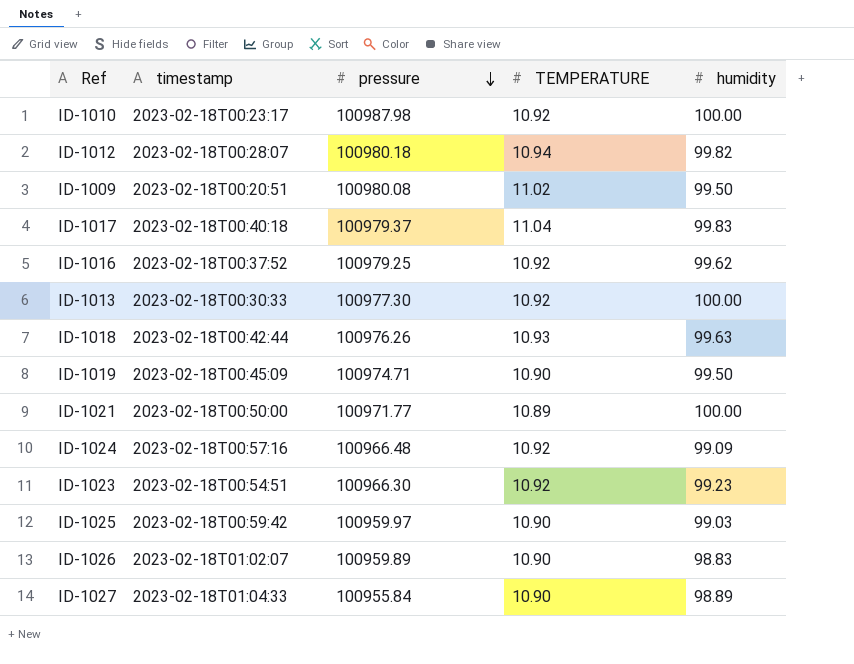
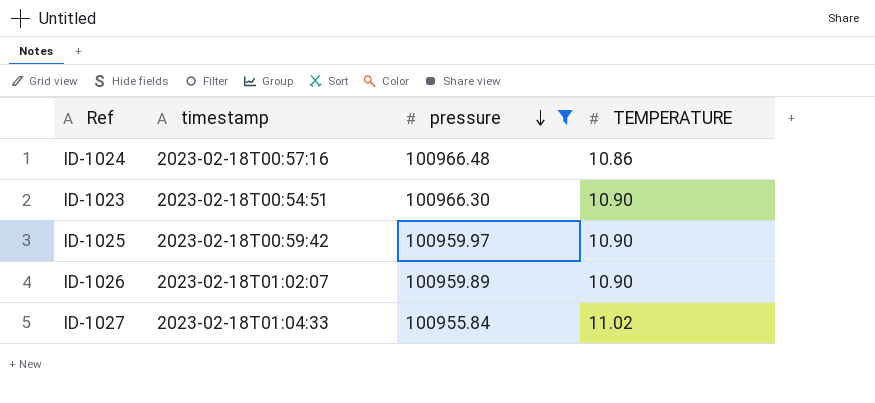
filter: none -> pressure <= 100966.48
column humidity | position: 5 -> none
ID-1024 | TEMPERATURE: 10.92 -> 10.86
ID-1023 | TEMPERATURE: 10.92 -> 10.90
ID-1027 | TEMPERATURE: 10.90 -> 11.02

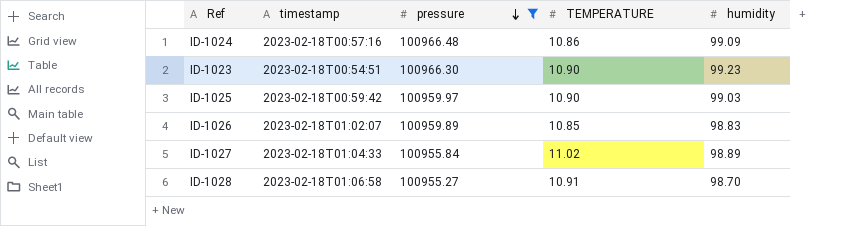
column humidity | position: none -> 5
ID-1026 | TEMPERATURE: 10.90 -> 10.85
row ID-1028: none -> 2023-02-18T01:06:58 | 100955.27 | 10.91 | 98.70

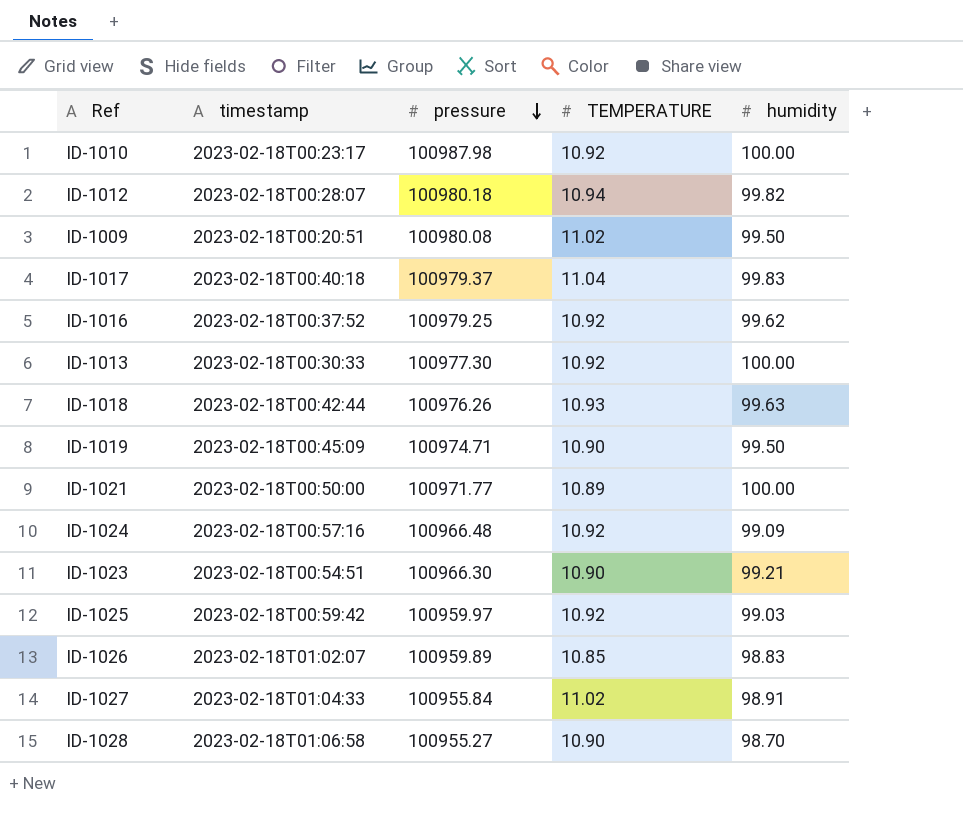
filter: pressure <= 100966.48 -> none
ID-1024 | TEMPERATURE: 10.86 -> 10.92
ID-1023 | humidity: 99.23 -> 99.21
ID-1025 | TEMPERATURE: 10.90 -> 10.92
ID-1027 | humidity: 98.89 -> 98.91
ID-1028 | TEMPERATURE: 10.91 -> 10.90

